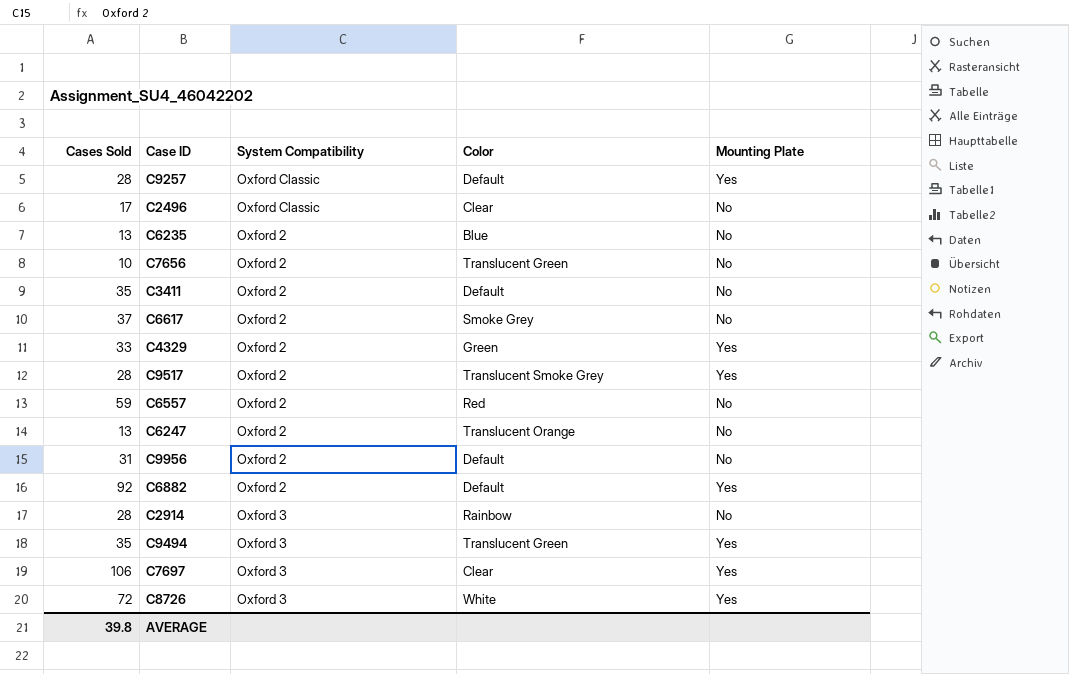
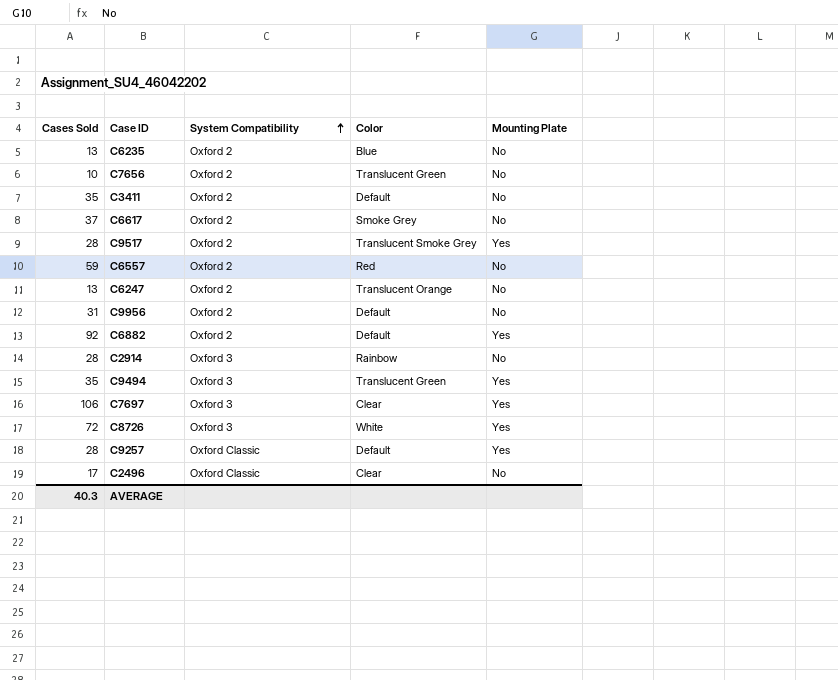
row order: none -> System Compatibility ascending
row C4329: 33 | Oxford 2 | Green | Yes -> none
AVERAGE | Cases Sold: 39.8 -> 40.3

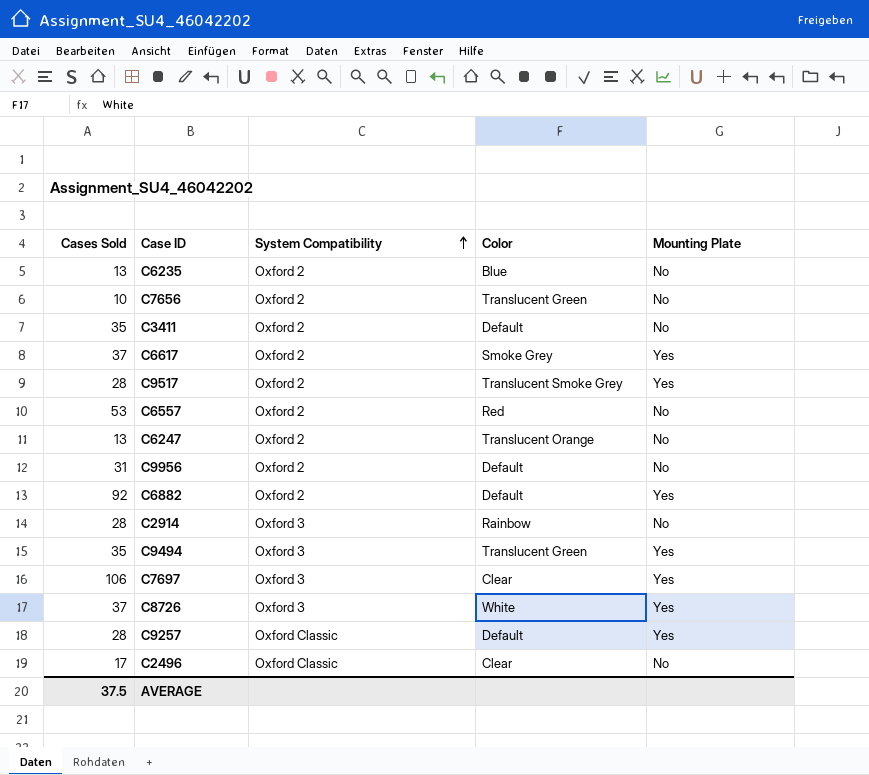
C6617 | Mounting Plate: No -> Yes
C6557 | Cases Sold: 59 -> 53
C8726 | Cases Sold: 72 -> 37
AVERAGE | Cases Sold: 40.3 -> 37.5

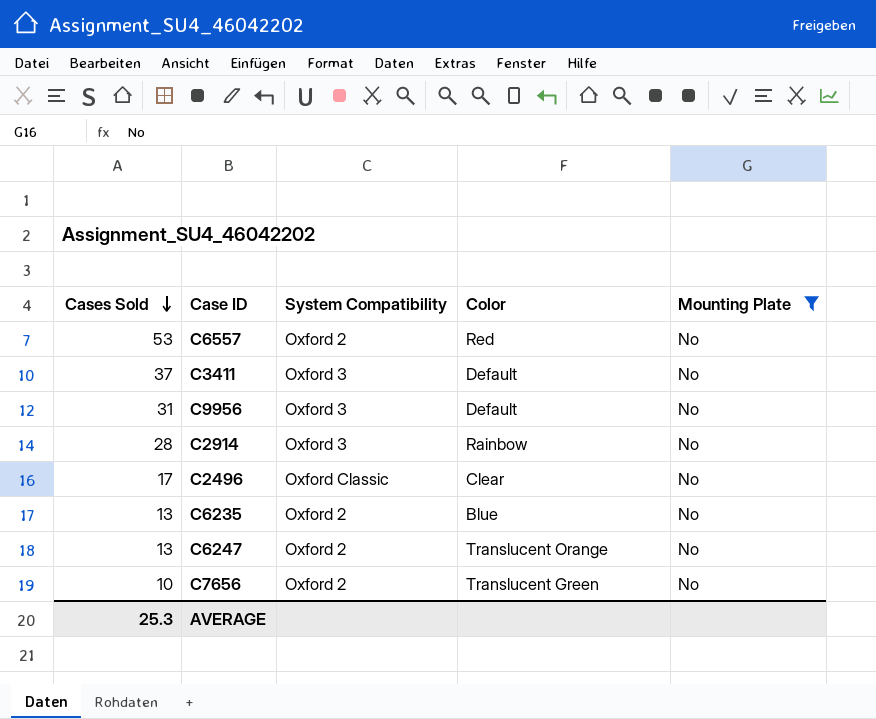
filter: none -> Mounting Plate = No
row order: System Compatibility ascending -> Cases Sold descending
C3411 | Cases Sold: 35 -> 37
C3411 | System Compatibility: Oxford 2 -> Oxford 3
C9956 | System Compatibility: Oxford 2 -> Oxford 3
AVERAGE | Cases Sold: 37.5 -> 25.3

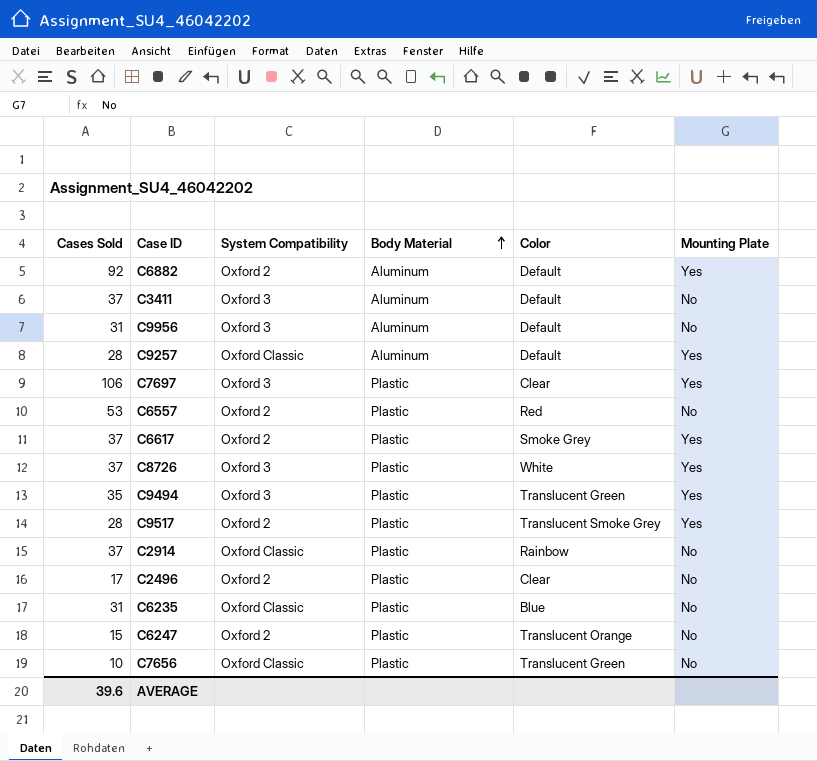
filter: Mounting Plate = No -> none
row order: Cases Sold descending -> Body Material ascending
column Body Material | position: none -> 4
C2914 | Cases Sold: 28 -> 37
C2914 | System Compatibility: Oxford 3 -> Oxford Classic
C2496 | System Compatibility: Oxford Classic -> Oxford 2
C6235 | Cases Sold: 13 -> 31
C6235 | System Compatibility: Oxford 2 -> Oxford Classic
C6247 | Cases Sold: 13 -> 15
C7656 | System Compatibility: Oxford 2 -> Oxford Classic
AVERAGE | Cases Sold: 25.3 -> 39.6

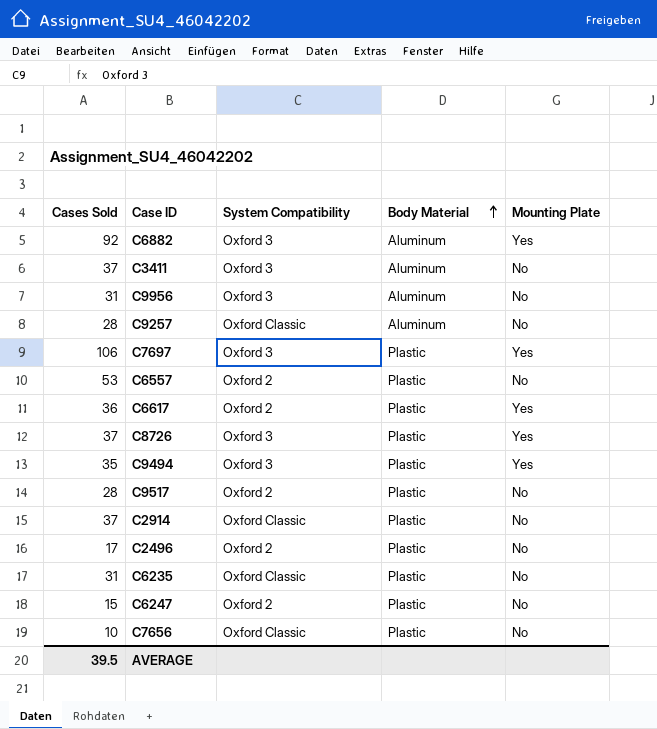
column Color | position: 5 -> none
C6882 | System Compatibility: Oxford 2 -> Oxford 3
C9257 | Mounting Plate: Yes -> No
C6617 | Cases Sold: 37 -> 36
C9517 | Mounting Plate: Yes -> No
AVERAGE | Cases Sold: 39.6 -> 39.5

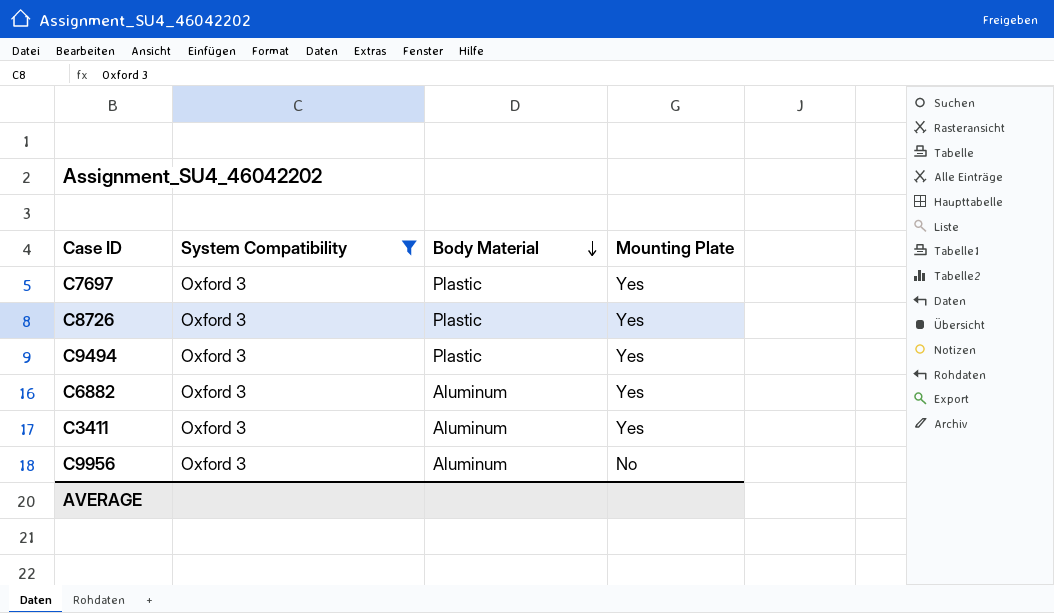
filter: none -> System Compatibility = Oxford 3
row order: Body Material ascending -> Body Material descending
column Cases Sold | position: 1 -> none
C3411 | Mounting Plate: No -> Yes

